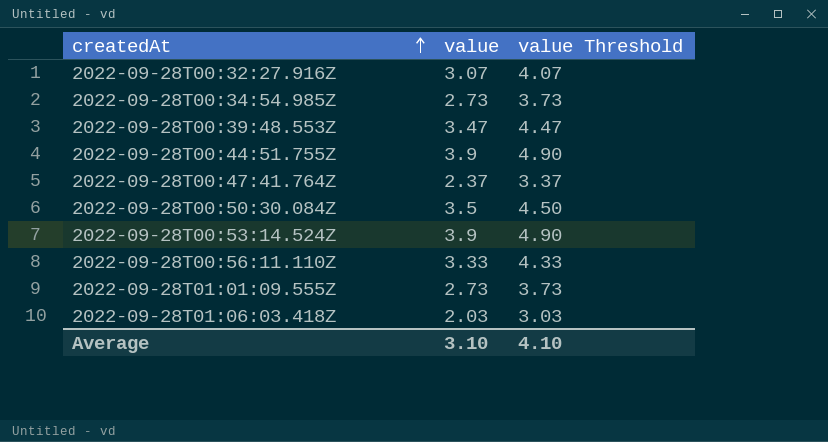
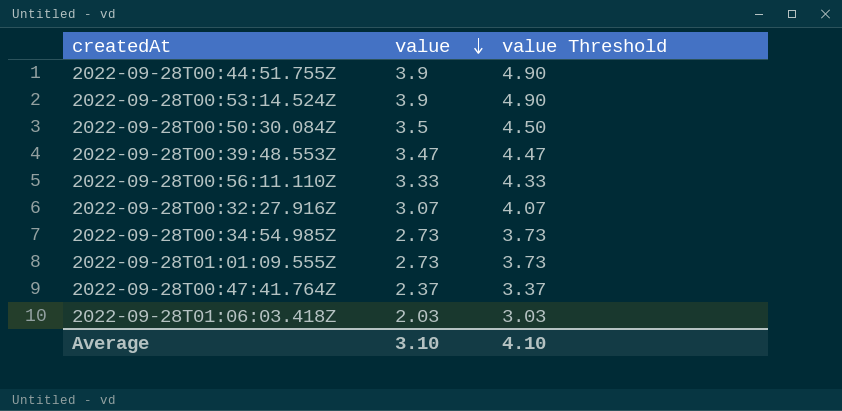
row order: createdAt ascending -> value descending

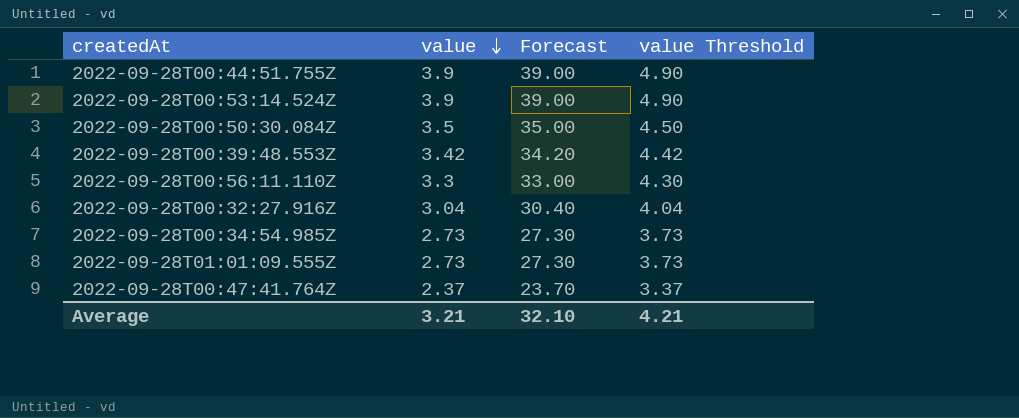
column Forecast | formula: none -> [value] * 10
row 2022-09-28T01:06:03.418Z: 2.03 | 3.03 -> none
2022-09-28T00:39:48.553Z | value: 3.47 -> 3.42
2022-09-28T00:39:48.553Z | value Threshold: 4.47 -> 4.42
2022-09-28T00:56:11.110Z | value: 3.33 -> 3.3
2022-09-28T00:56:11.110Z | value Threshold: 4.33 -> 4.30
2022-09-28T00:32:27.916Z | value: 3.07 -> 3.04
2022-09-28T00:32:27.916Z | value Threshold: 4.07 -> 4.04
Average | value: 3.10 -> 3.21
Average | value Threshold: 4.10 -> 4.21

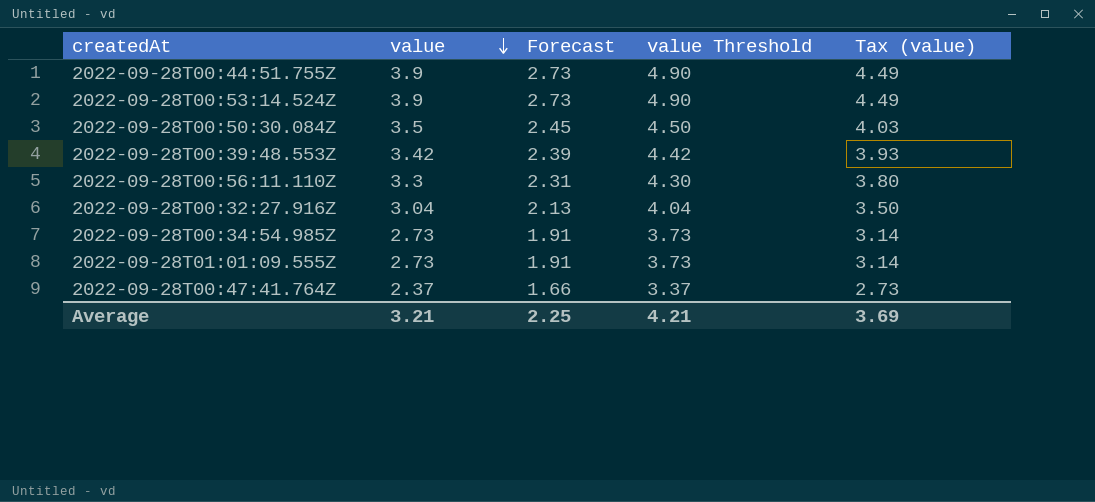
column Forecast | formula: [value] * 10 -> [value] * 0.7
column Tax (value) | formula: none -> [value] * 1.15
Average | Forecast: 32.10 -> 2.25

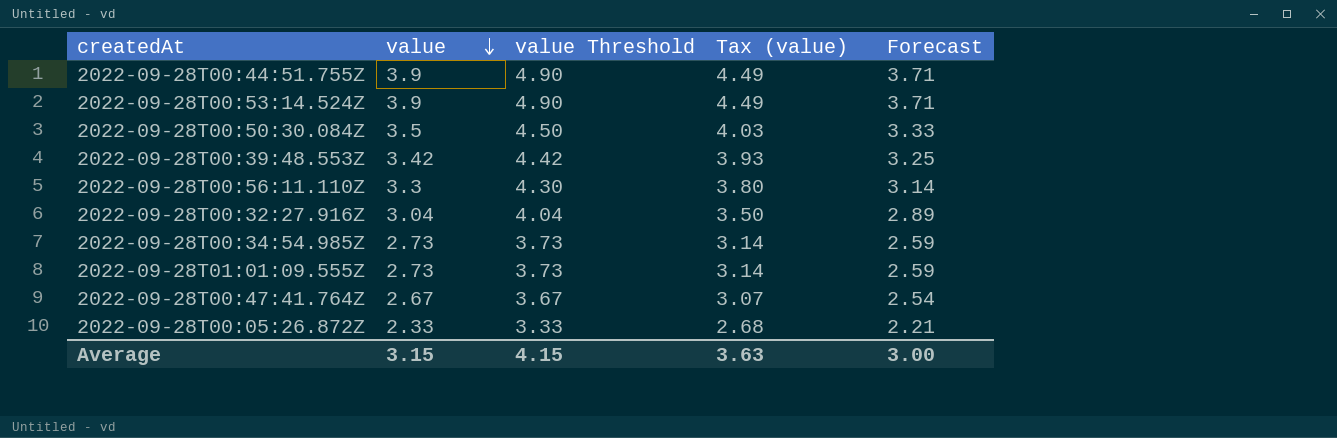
column Forecast | formula: [value] * 0.7 -> [value] * 0.95
column Forecast | position: 3 -> 5
2022-09-28T00:47:41.764Z | value: 2.37 -> 2.67
2022-09-28T00:47:41.764Z | value Threshold: 3.37 -> 3.67
2022-09-28T00:47:41.764Z | Tax (value): 2.73 -> 3.07
row 2022-09-28T00:05:26.872Z: none -> 2.33 | 3.33 | 2.68 | 2.21
Average | value: 3.21 -> 3.15
Average | value Threshold: 4.21 -> 4.15
Average | Tax (value): 3.69 -> 3.63
Average | Forecast: 2.25 -> 3.00

